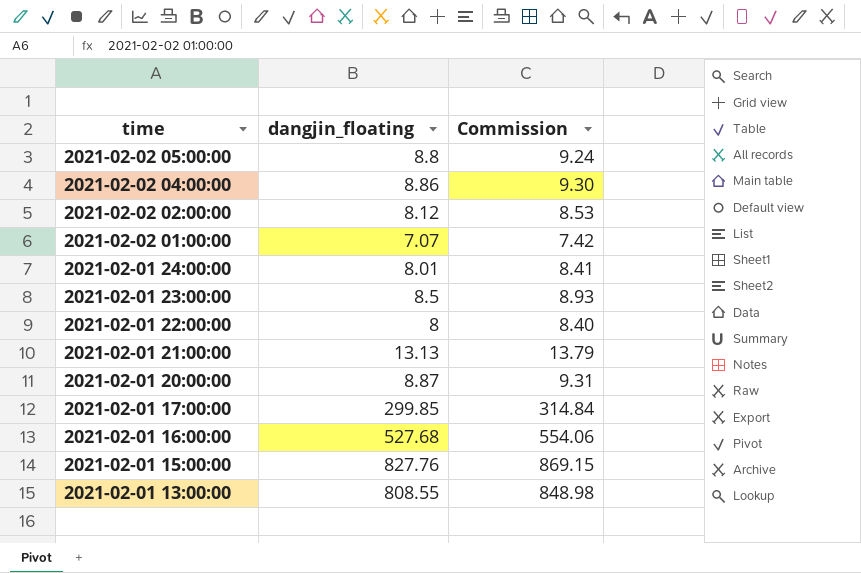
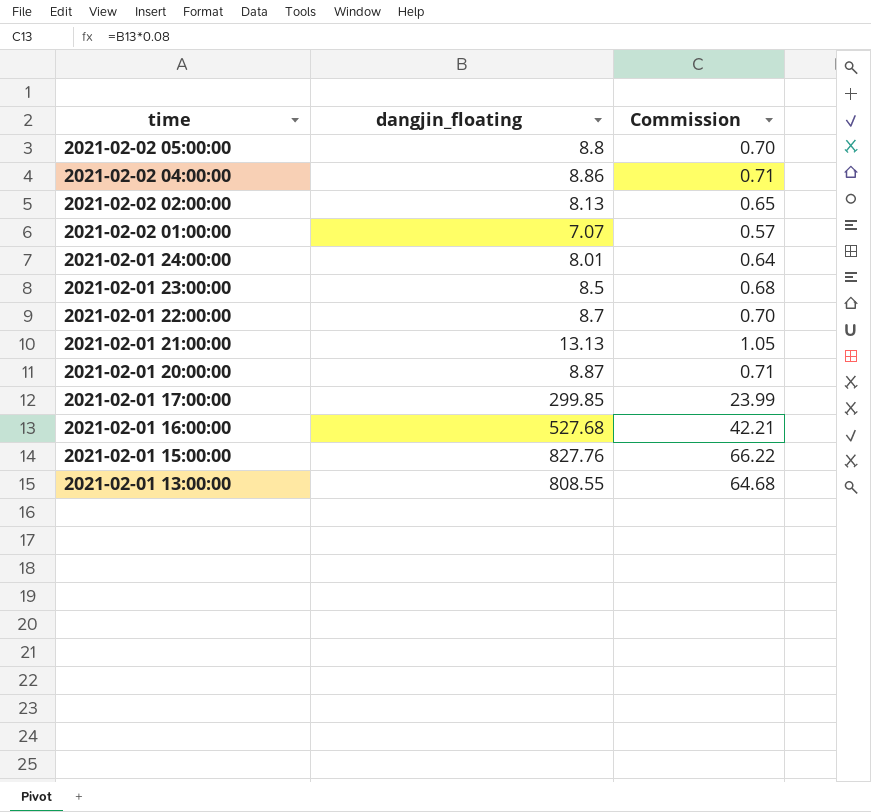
column Commission | formula: [dangjin_floating] * 1.05 -> [dangjin_floating] * 0.08
2021-02-02 02:00:00 | dangjin_floating: 8.12 -> 8.13
2021-02-01 22:00:00 | dangjin_floating: 8 -> 8.7

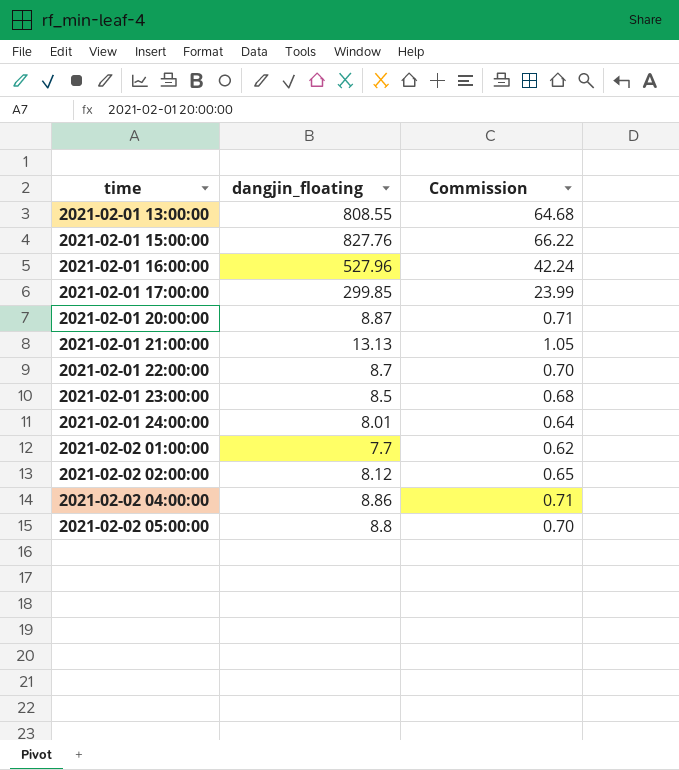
row order: time descending -> time ascending
2021-02-01 16:00:00 | dangjin_floating: 527.68 -> 527.96
2021-02-01 16:00:00 | Commission: 42.21 -> 42.24
2021-02-02 01:00:00 | dangjin_floating: 7.07 -> 7.7
2021-02-02 01:00:00 | Commission: 0.57 -> 0.62
2021-02-02 02:00:00 | dangjin_floating: 8.13 -> 8.12

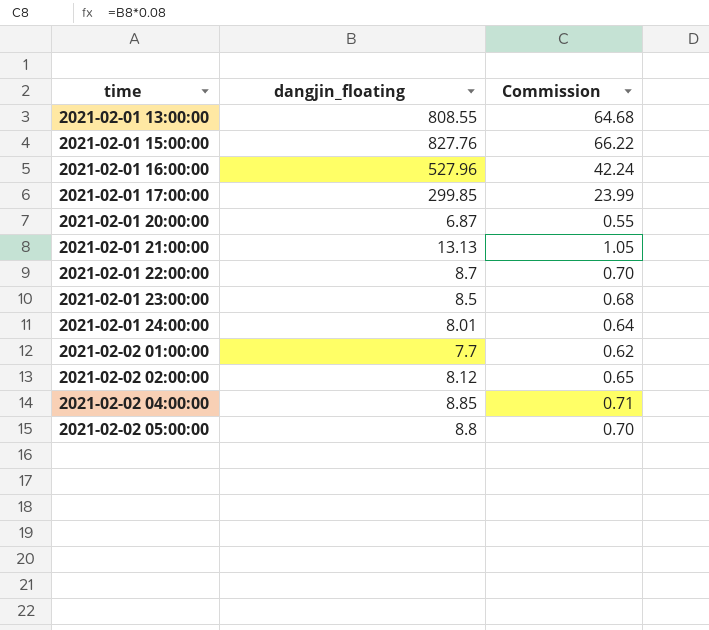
2021-02-01 20:00:00 | dangjin_floating: 8.87 -> 6.87
2021-02-01 20:00:00 | Commission: 0.71 -> 0.55
2021-02-02 04:00:00 | dangjin_floating: 8.86 -> 8.85

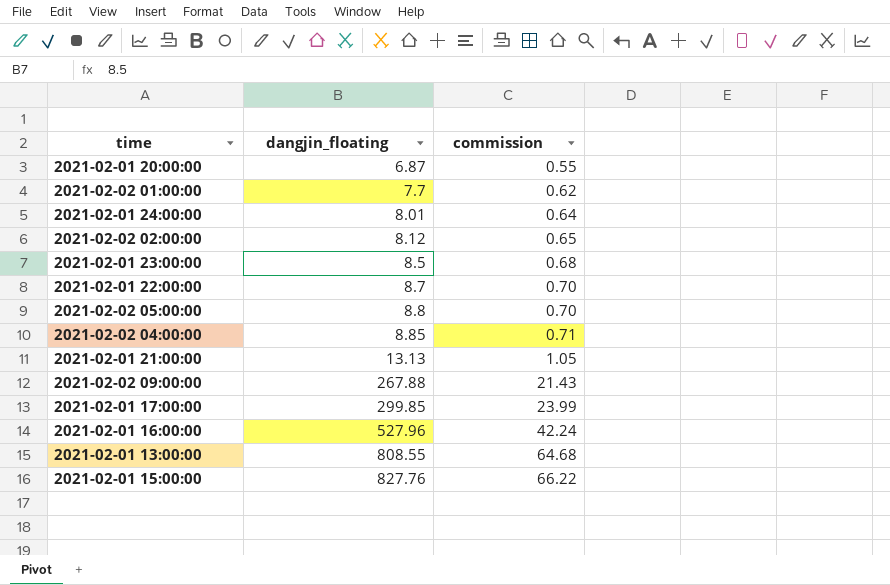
row order: time ascending -> dangjin_floating ascending
column name: Commission -> commission
row 2021-02-02 09:00:00: none -> 267.88 | 21.43

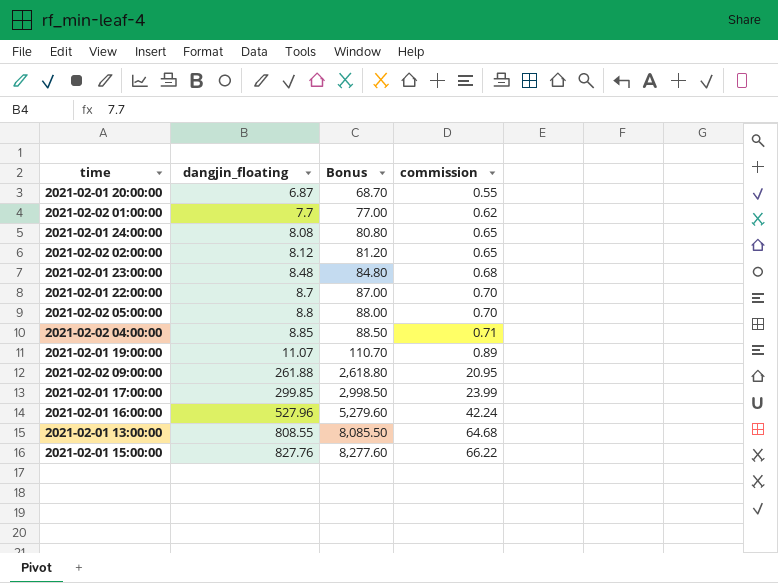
column Bonus | formula: none -> [dangjin_floating] * 10
row 2021-02-01 21:00:00: 13.13 | 1.05 -> none
2021-02-01 24:00:00 | dangjin_floating: 8.01 -> 8.08
2021-02-01 24:00:00 | commission: 0.64 -> 0.65
2021-02-01 23:00:00 | dangjin_floating: 8.5 -> 8.48
row 2021-02-01 19:00:00: none -> 11.07 | 110.70 | 0.89
2021-02-02 09:00:00 | dangjin_floating: 267.88 -> 261.88
2021-02-02 09:00:00 | commission: 21.43 -> 20.95

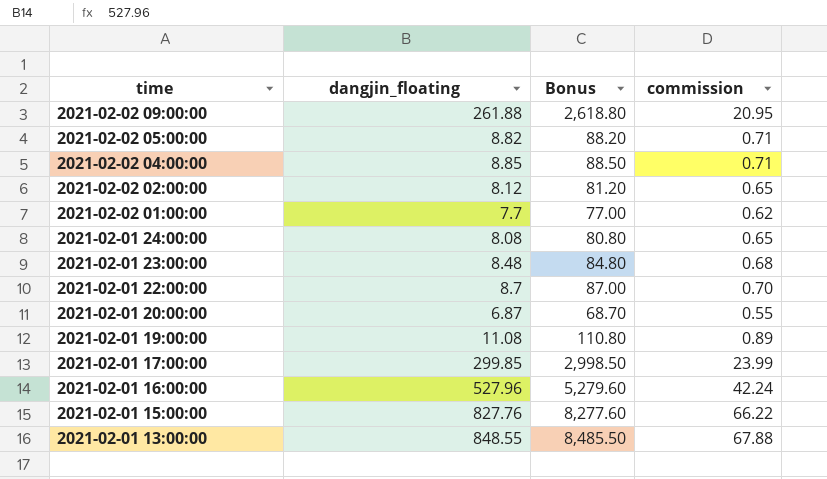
row order: dangjin_floating ascending -> time descending
2021-02-02 05:00:00 | dangjin_floating: 8.8 -> 8.82
2021-02-02 05:00:00 | Bonus: 88.00 -> 88.20
2021-02-02 05:00:00 | commission: 0.70 -> 0.71
2021-02-01 19:00:00 | dangjin_floating: 11.07 -> 11.08
2021-02-01 19:00:00 | Bonus: 110.70 -> 110.80
2021-02-01 13:00:00 | dangjin_floating: 808.55 -> 848.55
2021-02-01 13:00:00 | Bonus: 8,085.50 -> 8,485.50
2021-02-01 13:00:00 | commission: 64.68 -> 67.88

